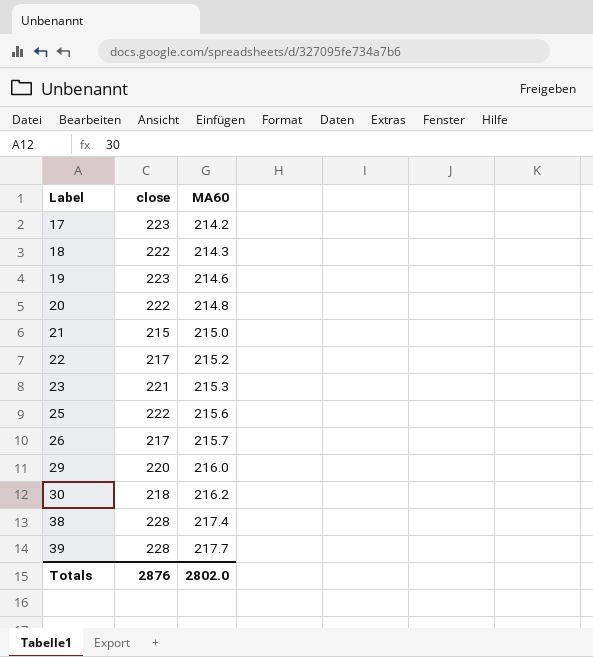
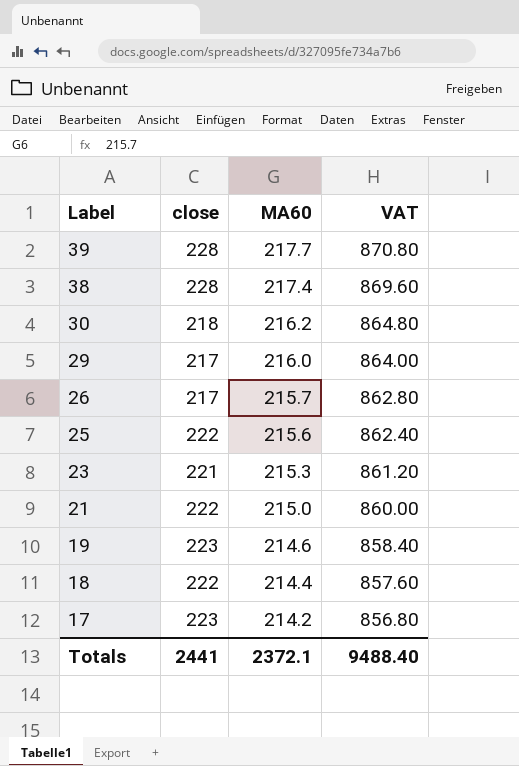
row order: Label ascending -> Label descending
column VAT | formula: none -> [MA60] * 4
row 20: 222 | 214.8 -> none
row 22: 217 | 215.2 -> none
29 | close: 220 -> 217
21 | close: 215 -> 222
18 | MA60: 214.3 -> 214.4
Totals | close: 2876 -> 2441
Totals | MA60: 2802.0 -> 2372.1

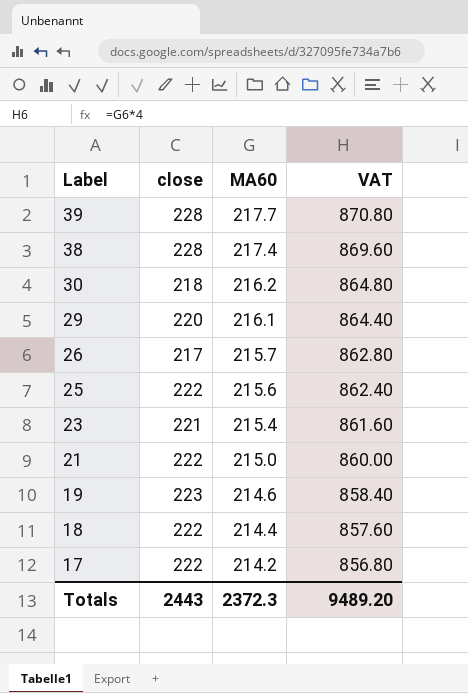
29 | close: 217 -> 220
29 | MA60: 216.0 -> 216.1
29 | VAT: 864.00 -> 864.40
23 | MA60: 215.3 -> 215.4
23 | VAT: 861.20 -> 861.60
17 | close: 223 -> 222
Totals | close: 2441 -> 2443
Totals | MA60: 2372.1 -> 2372.3
Totals | VAT: 9488.40 -> 9489.20

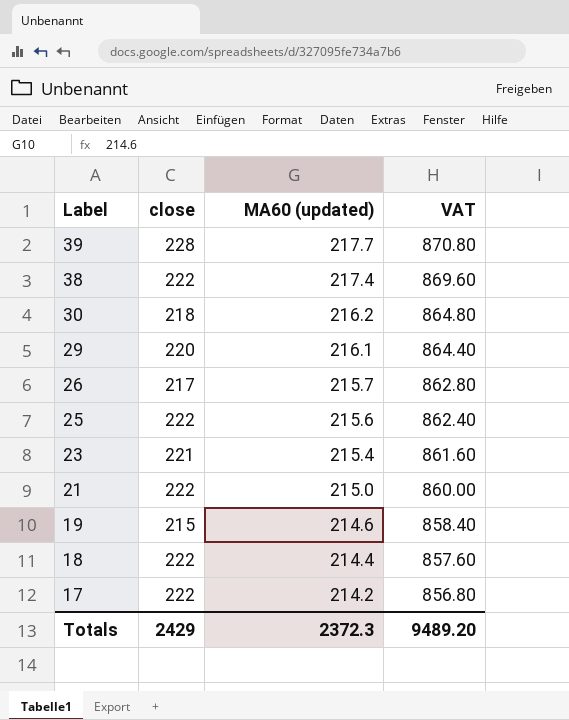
column name: MA60 -> MA60 (updated)
38 | close: 228 -> 222
19 | close: 223 -> 215
Totals | close: 2443 -> 2429

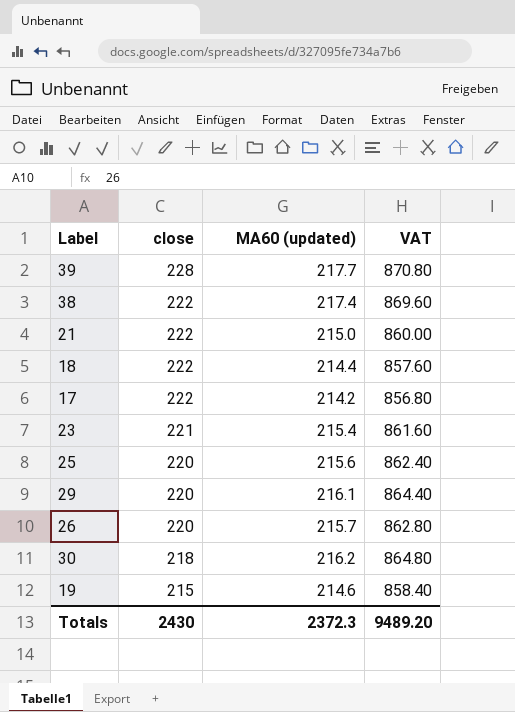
row order: Label descending -> close descending
25 | close: 222 -> 220
26 | close: 217 -> 220
Totals | close: 2429 -> 2430

